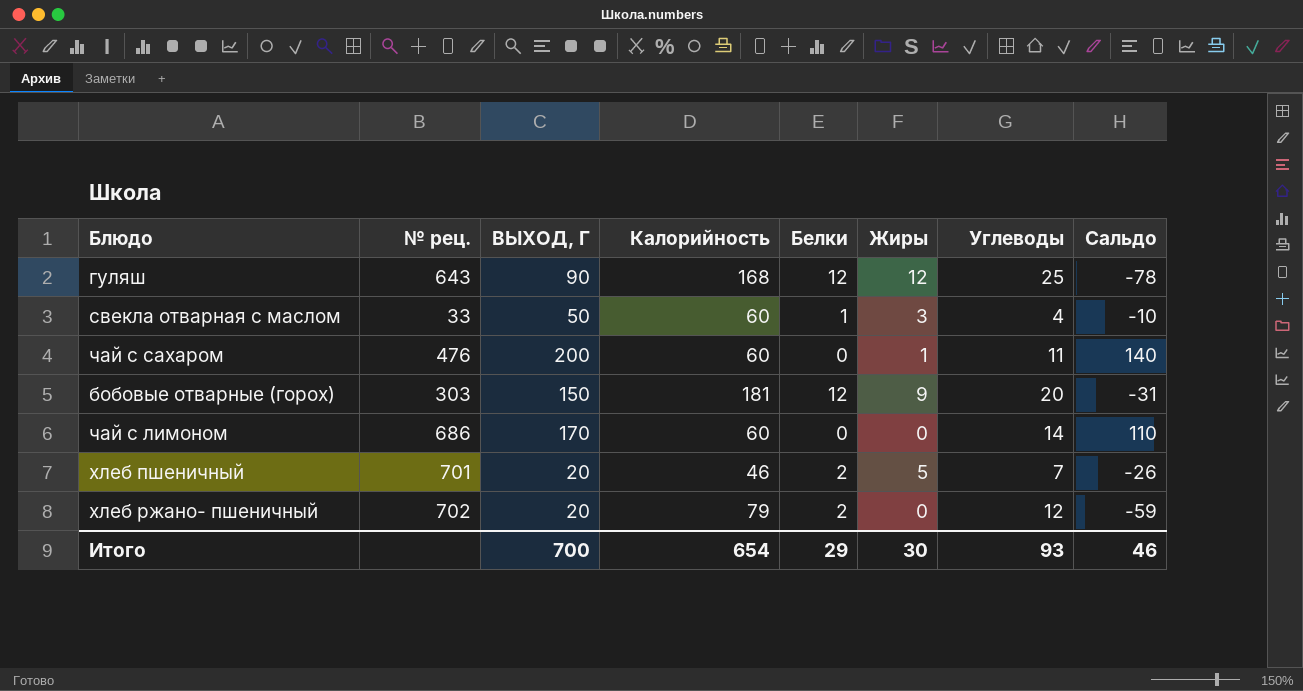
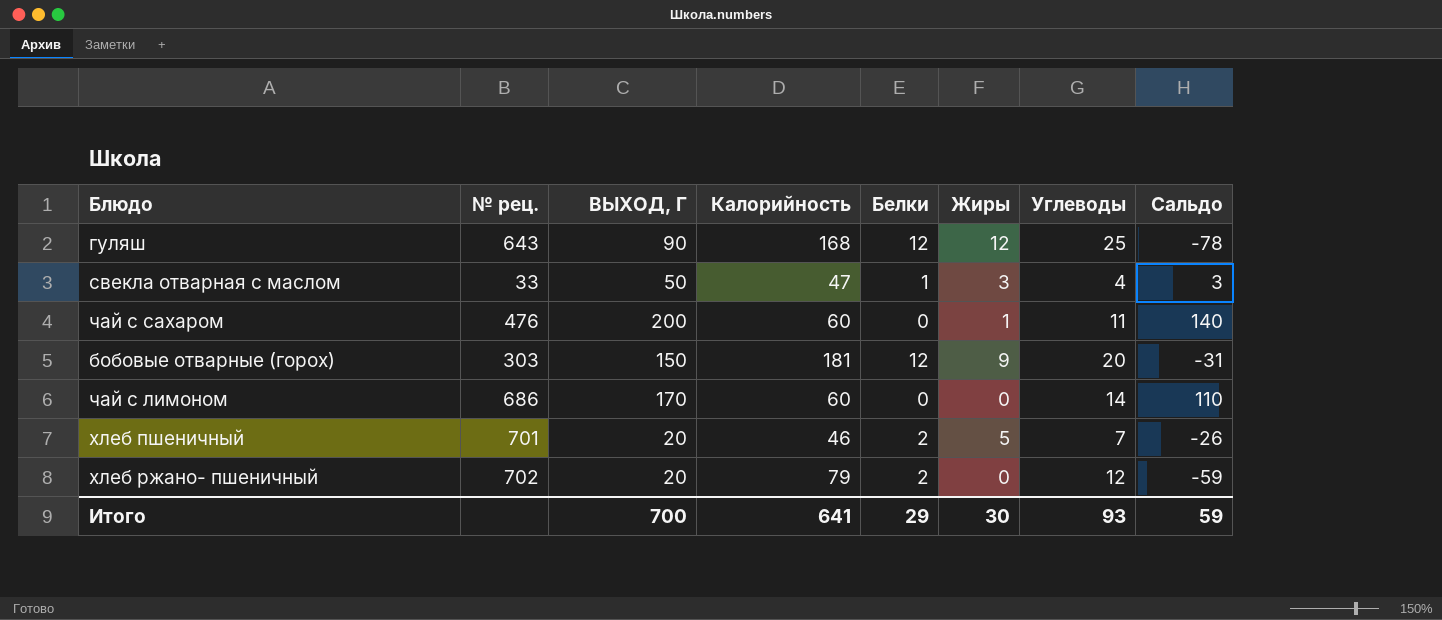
свекла отварная с маслом | Калорийность: 60 -> 47
свекла отварная с маслом | Сальдо: -10 -> 3
Итого | Калорийность: 654 -> 641
Итого | Сальдо: 46 -> 59

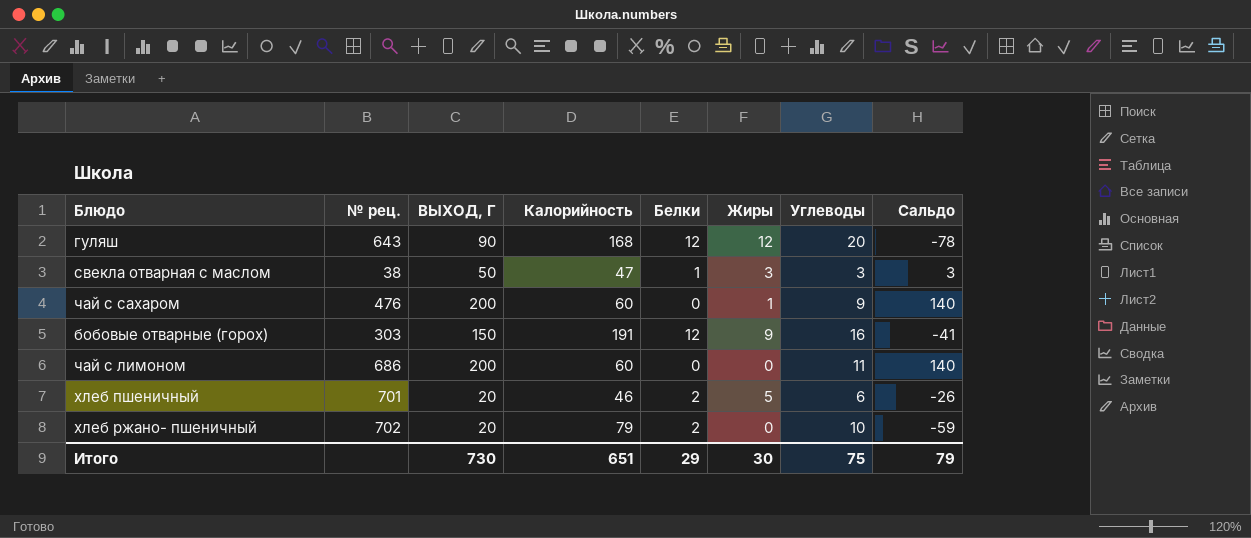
гуляш | Углеводы: 25 -> 20
свекла отварная с маслом | № рец.: 33 -> 38
свекла отварная с маслом | Углеводы: 4 -> 3
чай с сахаром | Углеводы: 11 -> 9
бобовые отварные (горох) | Калорийность: 181 -> 191
бобовые отварные (горох) | Углеводы: 20 -> 16
бобовые отварные (горох) | Сальдо: -31 -> -41
чай с лимоном | ВЫХОД, Г: 170 -> 200
чай с лимоном | Углеводы: 14 -> 11
чай с лимоном | Сальдо: 110 -> 140
хлеб пшеничный | Углеводы: 7 -> 6
хлеб ржано- пшеничный | Углеводы: 12 -> 10
Итого | ВЫХОД, Г: 700 -> 730
Итого | Калорийность: 641 -> 651
Итого | Углеводы: 93 -> 75
Итого | Сальдо: 59 -> 79

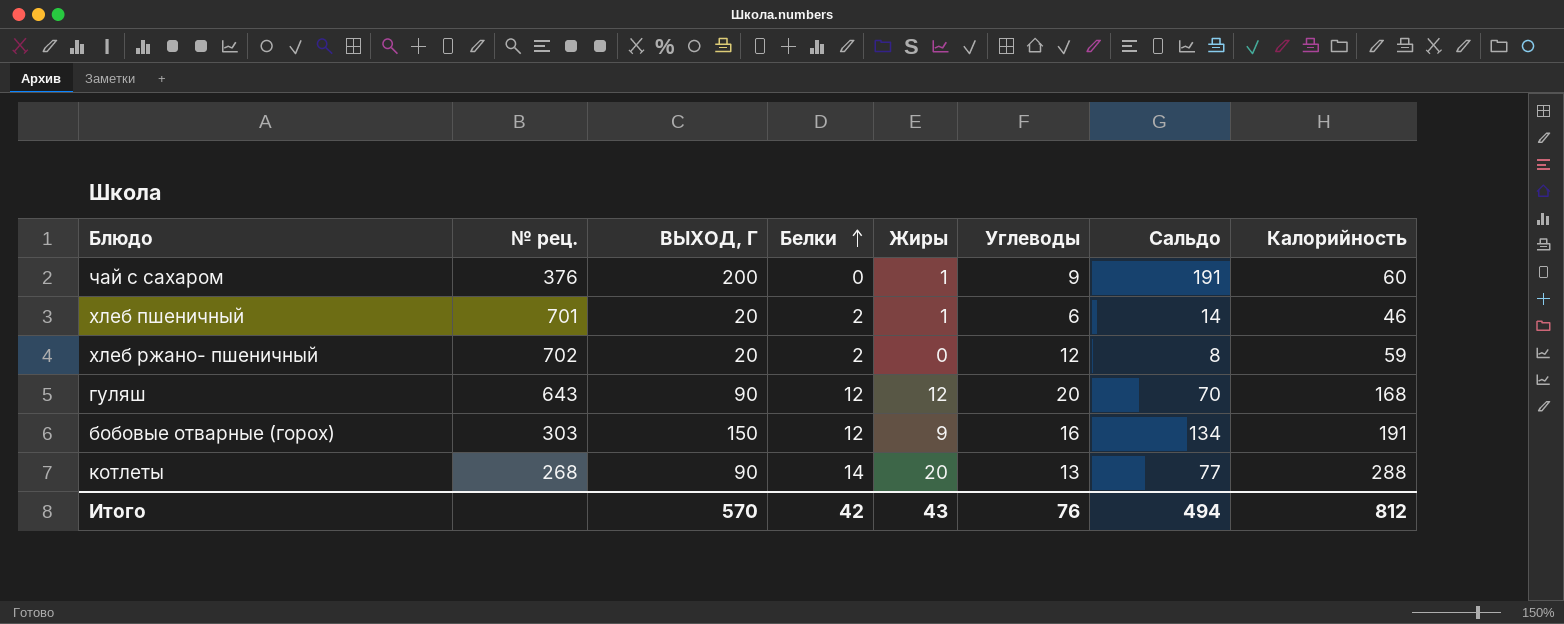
row order: none -> Белки ascending
column Сальдо | formula: [ВЫХОД, Г] - [Калорийность] -> [ВЫХОД, Г] - [Углеводы]
column Калорийность | position: 4 -> 8
row свекла отварная с маслом: 38 | 50 | 47 | 1 | 3 | 3 | 3 -> none
row чай с лимоном: 686 | 200 | 60 | 0 | 0 | 11 | 140 -> none
чай с сахаром | № рец.: 476 -> 376
хлеб пшеничный | Жиры: 5 -> 1
хлеб ржано- пшеничный | Углеводы: 10 -> 12
хлеб ржано- пшеничный | Калорийность: 79 -> 59
row котлеты: none -> 268 | 90 | 14 | 20 | 13 | 77 | 288
Итого | ВЫХОД, Г: 730 -> 570
Итого | Белки: 29 -> 42
Итого | Жиры: 30 -> 43
Итого | Углеводы: 75 -> 76
Итого | Сальдо: 79 -> 494
Итого | Калорийность: 651 -> 812

